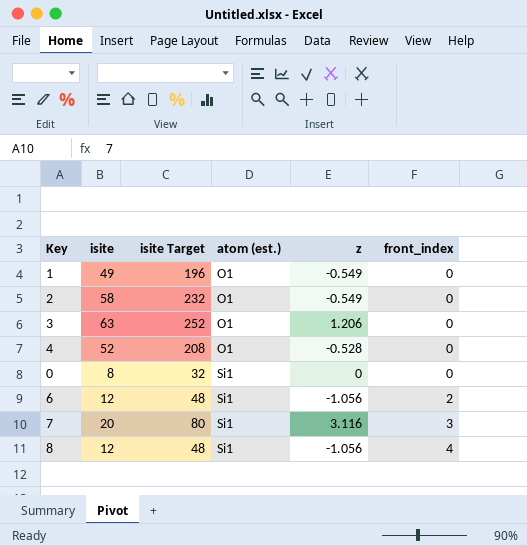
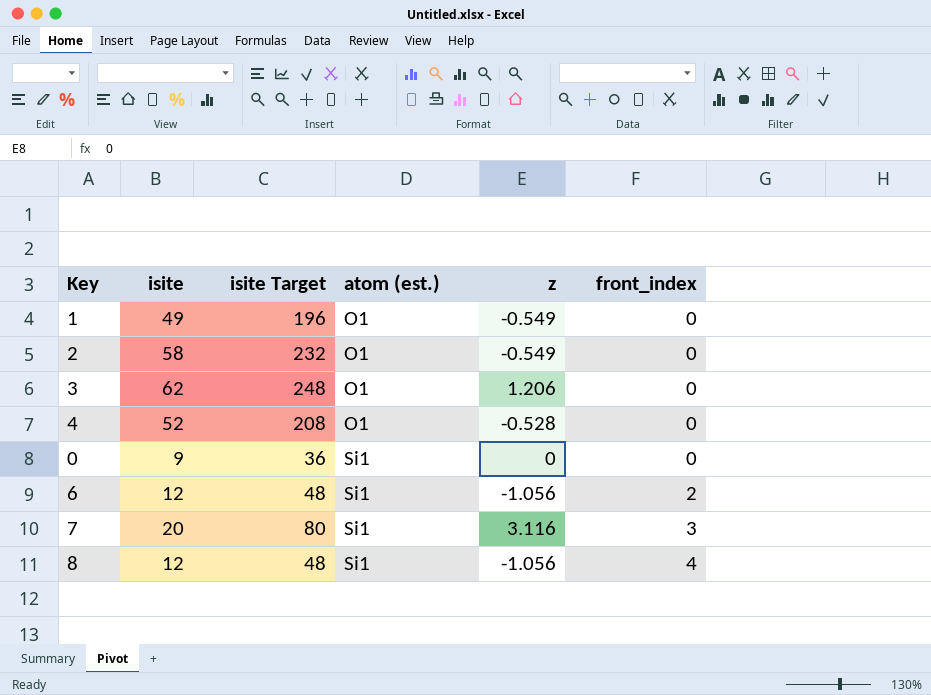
3 | isite: 63 -> 62
3 | isite Target: 252 -> 248
0 | isite: 8 -> 9
0 | isite Target: 32 -> 36

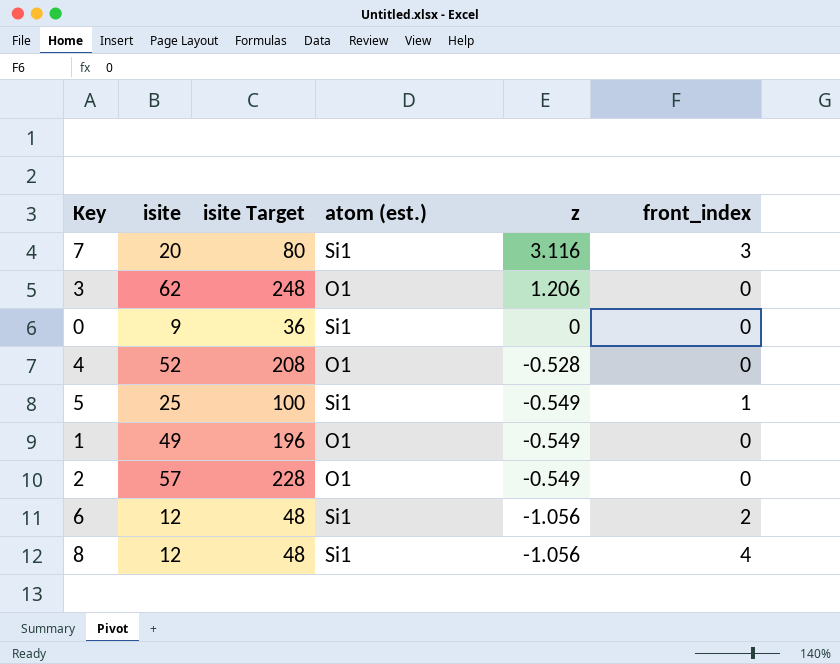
row order: atom (est.) ascending -> z descending
row 5: none -> 25 | 100 | Si1 | -0.549 | 1
2 | isite: 58 -> 57
2 | isite Target: 232 -> 228

